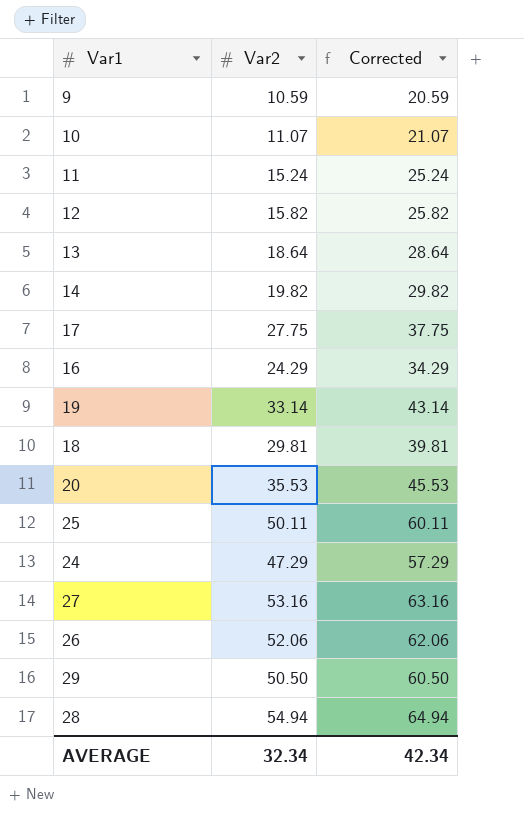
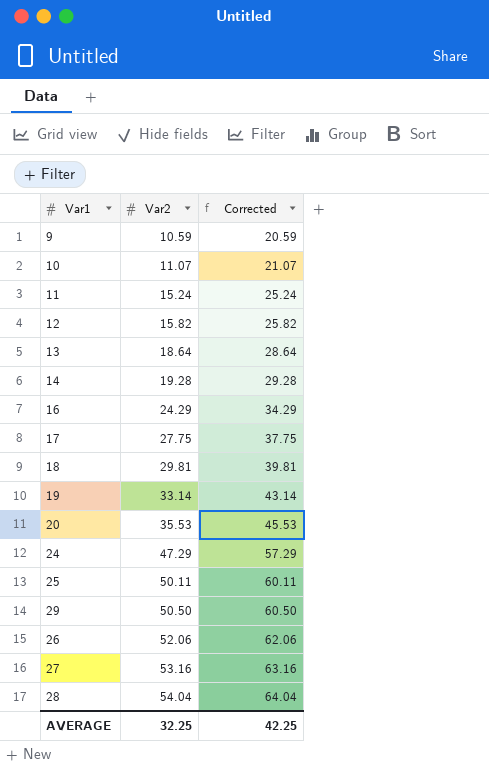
row order: none -> Var2 ascending
14 | Var2: 19.82 -> 19.28
14 | Corrected: 29.82 -> 29.28
28 | Var2: 54.94 -> 54.04
28 | Corrected: 64.94 -> 64.04
AVERAGE | Var2: 32.34 -> 32.25
AVERAGE | Corrected: 42.34 -> 42.25

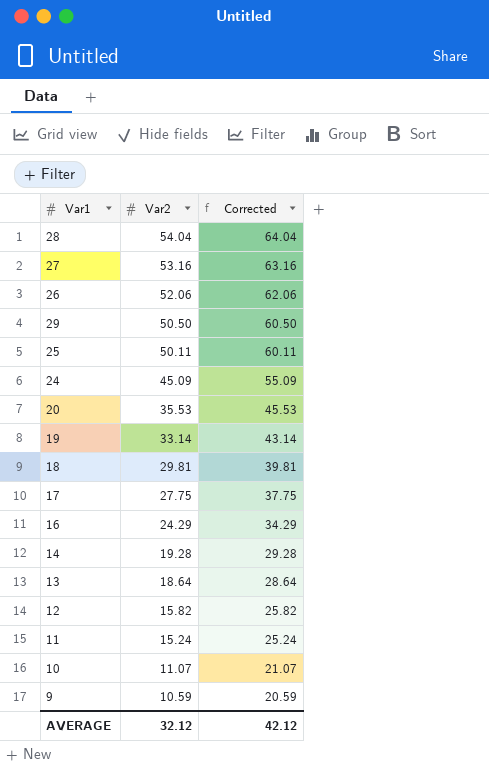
row order: Var2 ascending -> Var2 descending
24 | Var2: 47.29 -> 45.09
24 | Corrected: 57.29 -> 55.09
AVERAGE | Var2: 32.25 -> 32.12
AVERAGE | Corrected: 42.25 -> 42.12

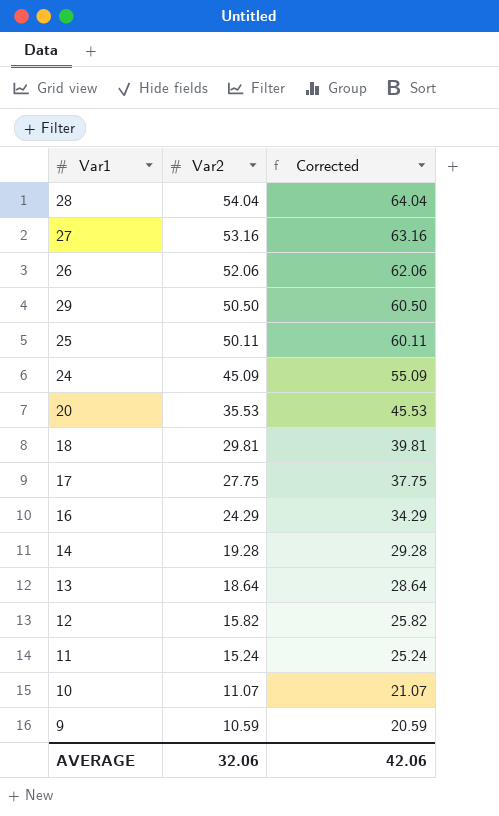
row 19: 33.14 | 43.14 -> none
AVERAGE | Var2: 32.12 -> 32.06
AVERAGE | Corrected: 42.12 -> 42.06

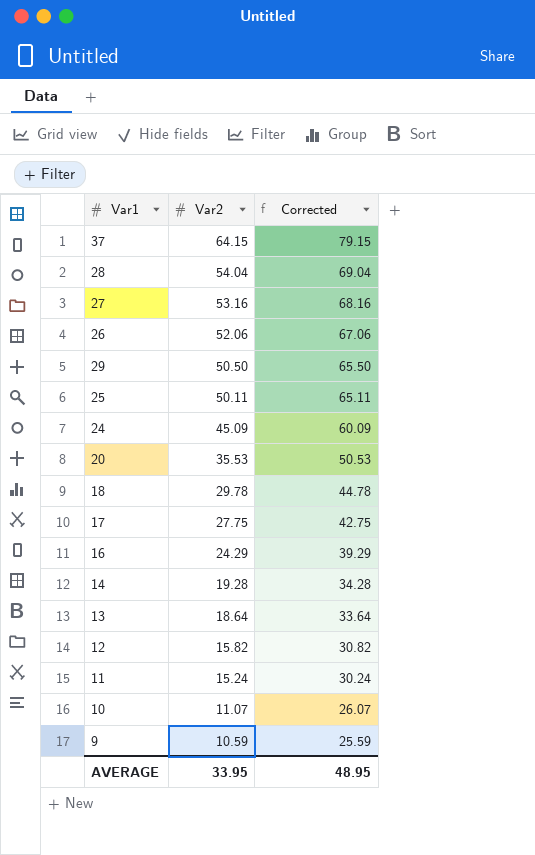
column Corrected | formula: [Var2] + 10 -> [Var2] + 15
row 37: none -> 64.15 | 79.15
18 | Var2: 29.81 -> 29.78
AVERAGE | Var2: 32.06 -> 33.95
AVERAGE | Corrected: 42.06 -> 48.95

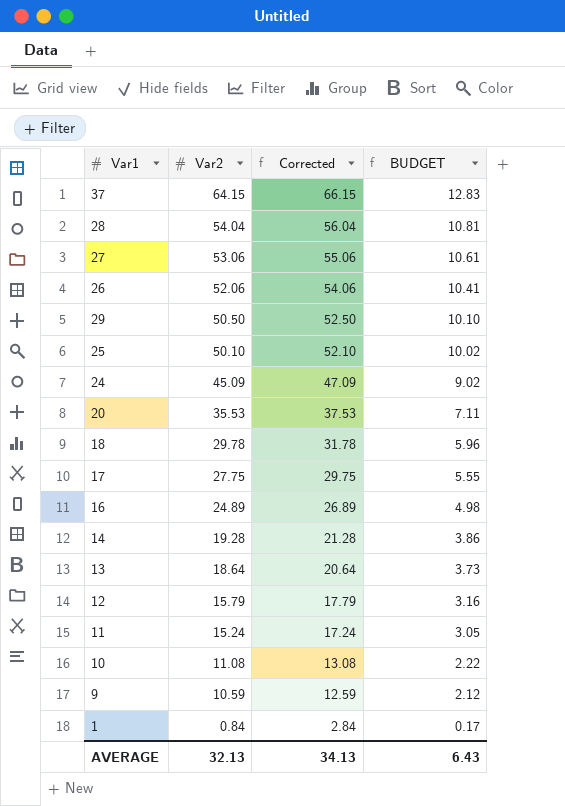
column Corrected | formula: [Var2] + 15 -> [Var2] + 2
column BUDGET | formula: none -> [Var2] * 0.2
27 | Var2: 53.16 -> 53.06
25 | Var2: 50.11 -> 50.10
16 | Var2: 24.29 -> 24.89
12 | Var2: 15.82 -> 15.79
10 | Var2: 11.07 -> 11.08
row 1: none -> 0.84 | 2.84 | 0.17
AVERAGE | Var2: 33.95 -> 32.13
AVERAGE | Corrected: 48.95 -> 34.13

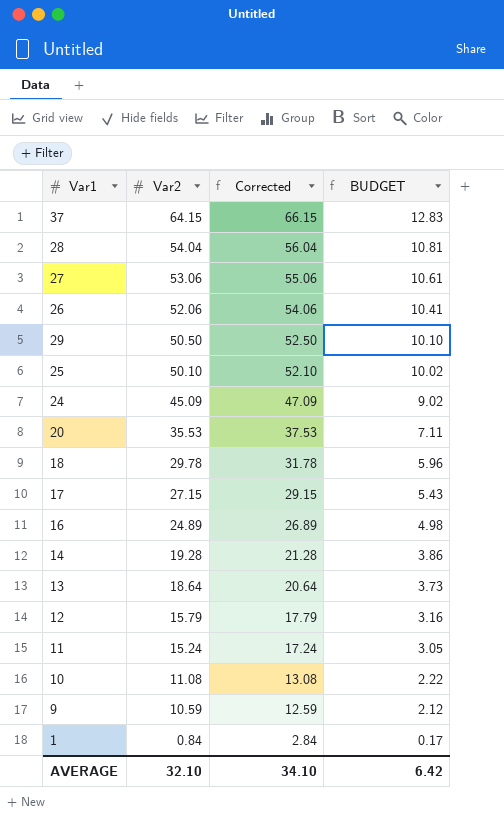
17 | Var2: 27.75 -> 27.15
17 | Corrected: 29.75 -> 29.15
17 | BUDGET: 5.55 -> 5.43
AVERAGE | Var2: 32.13 -> 32.10
AVERAGE | Corrected: 34.13 -> 34.10
AVERAGE | BUDGET: 6.43 -> 6.42

